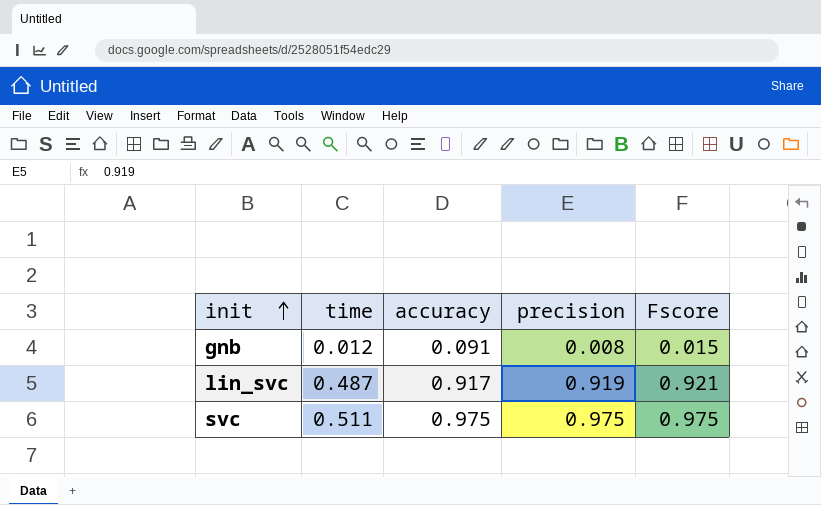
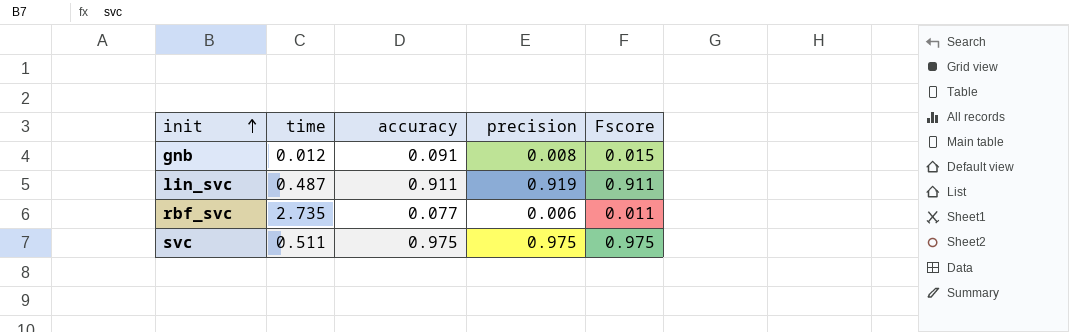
lin_svc | accuracy: 0.917 -> 0.911
lin_svc | Fscore: 0.921 -> 0.911
row rbf_svc: none -> 2.735 | 0.077 | 0.006 | 0.011

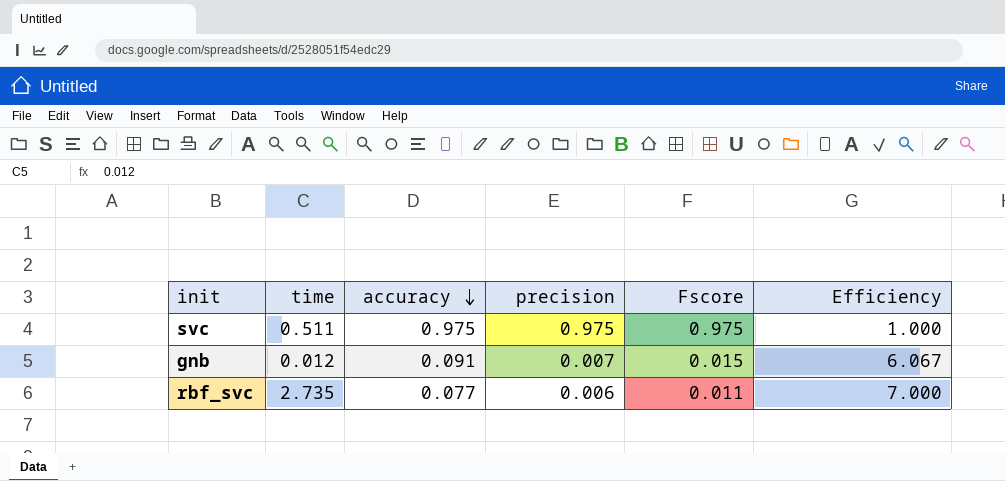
row order: init ascending -> accuracy descending
column Efficiency | formula: none -> [accuracy] / [Fscore]
row lin_svc: 0.487 | 0.911 | 0.919 | 0.911 -> none
gnb | precision: 0.008 -> 0.007

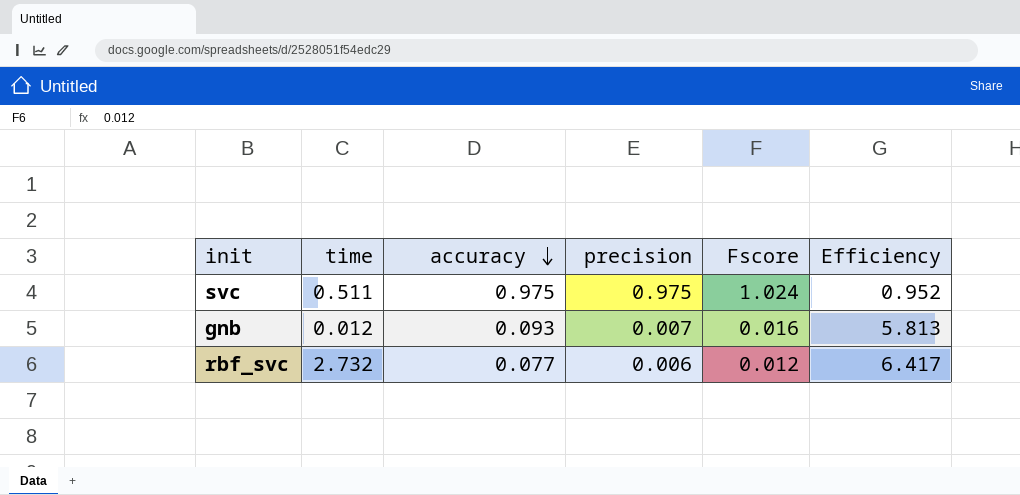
svc | Fscore: 0.975 -> 1.024
svc | Efficiency: 1.000 -> 0.952
gnb | accuracy: 0.091 -> 0.093
gnb | Fscore: 0.015 -> 0.016
gnb | Efficiency: 6.067 -> 5.813
rbf_svc | time: 2.735 -> 2.732
rbf_svc | Fscore: 0.011 -> 0.012
rbf_svc | Efficiency: 7.000 -> 6.417

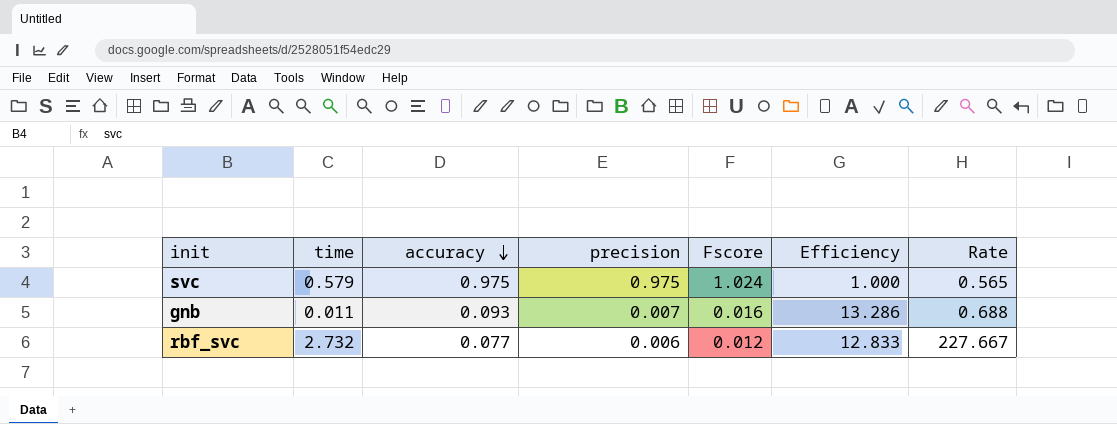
column Efficiency | formula: [accuracy] / [Fscore] -> [accuracy] / [precision]
column Rate | formula: none -> [time] / [Fscore]
svc | time: 0.511 -> 0.579
gnb | time: 0.012 -> 0.011

